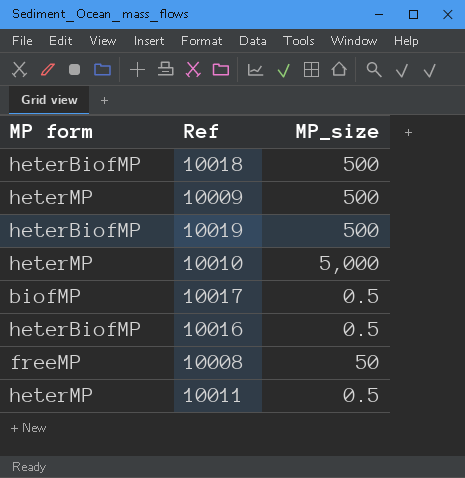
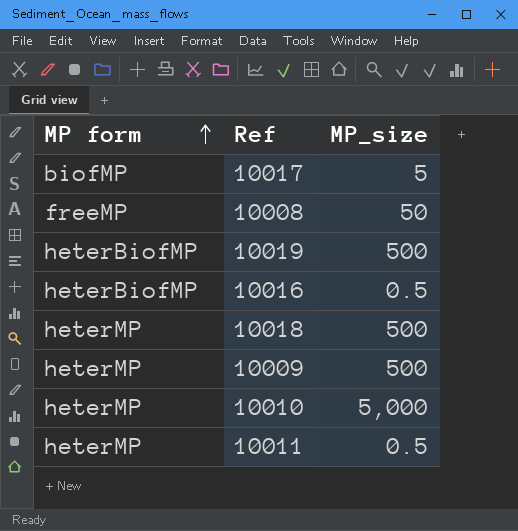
row order: none -> MP form ascending
10017 | MP_size: 0.5 -> 5
10018 | MP form: heterBiofMP -> heterMP

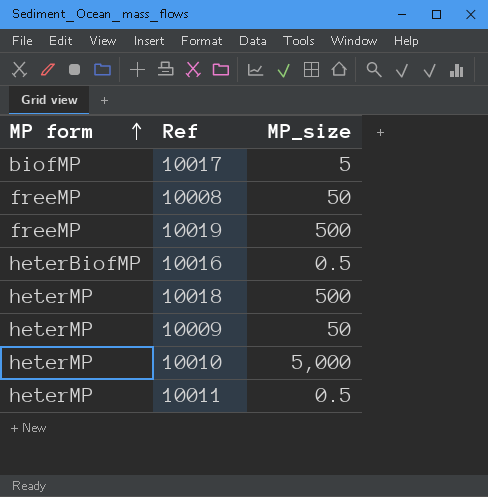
10019 | MP form: heterBiofMP -> freeMP
10009 | MP_size: 500 -> 50

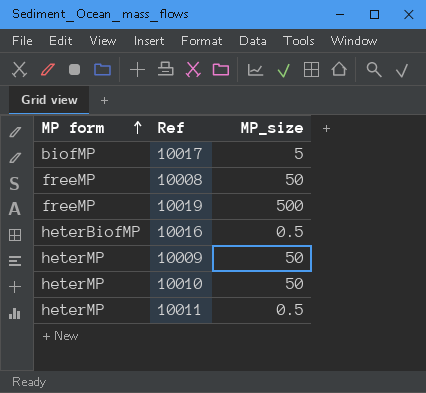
row 10018: heterMP | 500 -> none
10010 | MP_size: 5,000 -> 50

